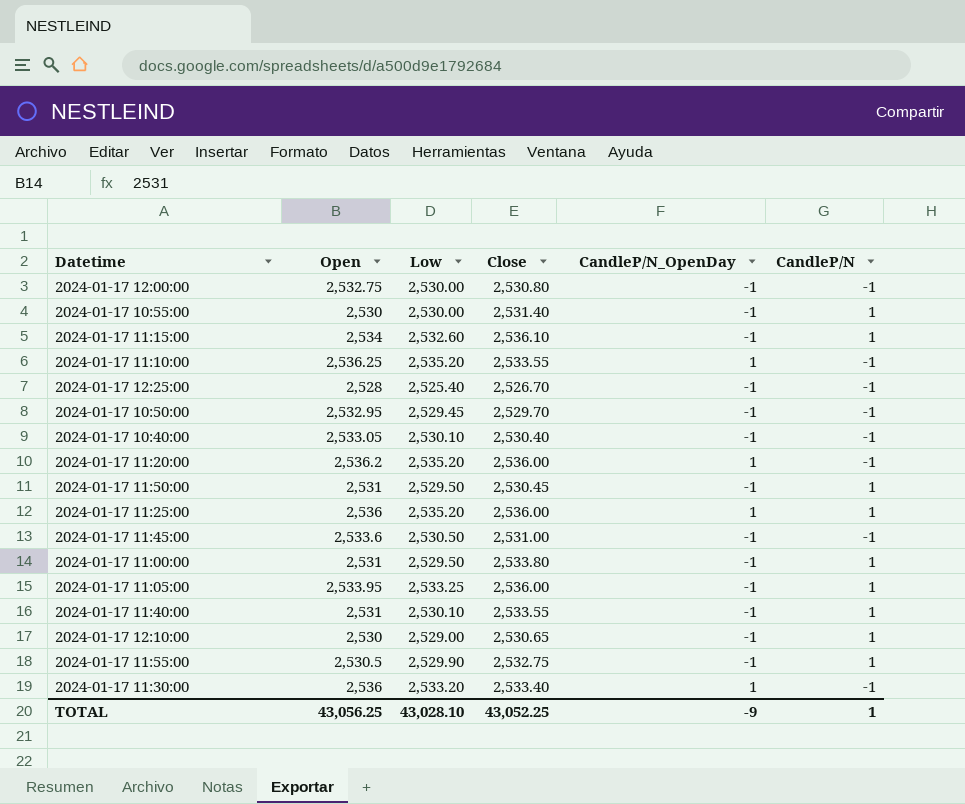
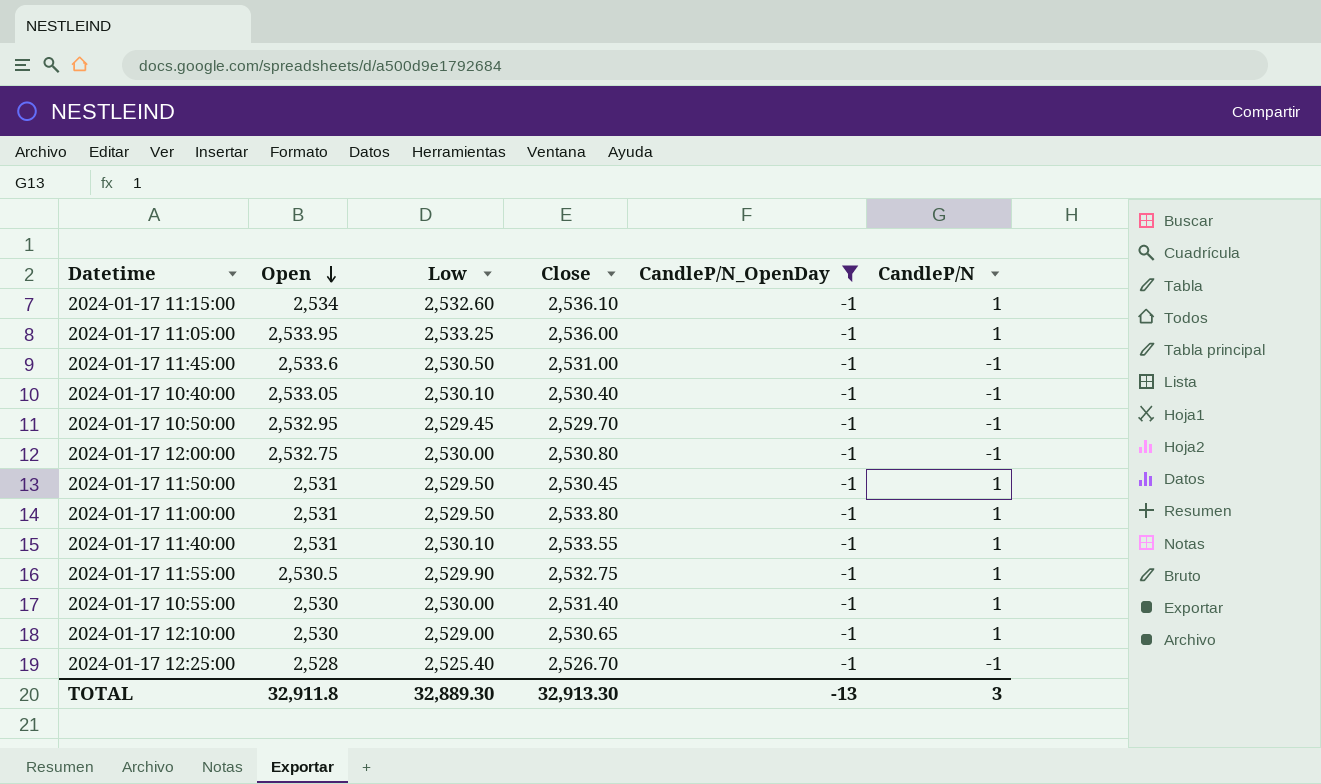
filter: none -> CandleP/N_OpenDay = -1
row order: none -> Open descending
TOTAL | Open: 43,056.25 -> 32,911.8
TOTAL | Low: 43,028.10 -> 32,889.30
TOTAL | Close: 43,052.25 -> 32,913.30
TOTAL | CandleP/N_OpenDay: -9 -> -13
TOTAL | CandleP/N: 1 -> 3

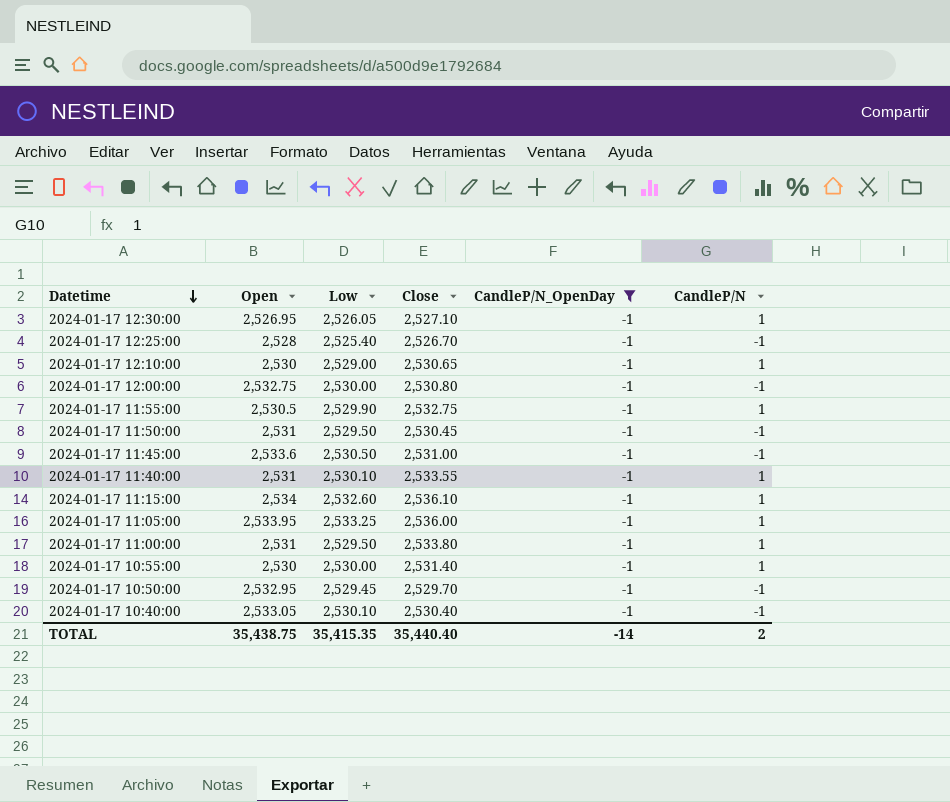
row order: Open descending -> Datetime descending
row 2024-01-17 12:30:00: none -> 2,526.95 | 2,526.05 | 2,527.10 | -1 | 1
2024-01-17 11:50:00 | CandleP/N: 1 -> -1
TOTAL | Open: 32,911.8 -> 35,438.75
TOTAL | Low: 32,889.30 -> 35,415.35
TOTAL | Close: 32,913.30 -> 35,440.40
TOTAL | CandleP/N_OpenDay: -13 -> -14
TOTAL | CandleP/N: 3 -> 2

